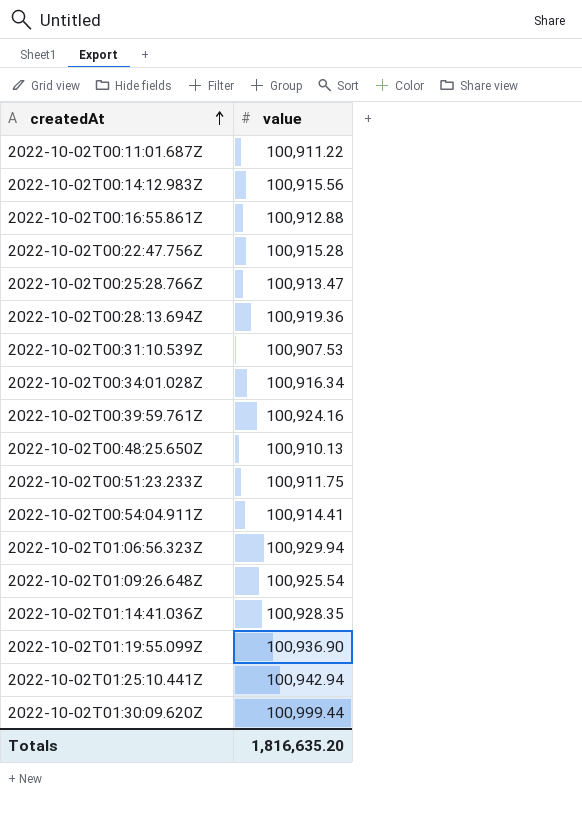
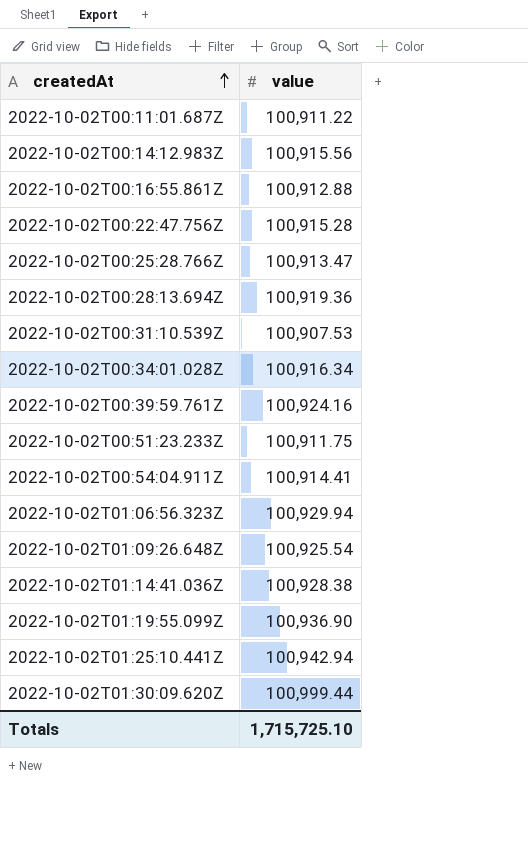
row 2022-10-02T00:48:25.650Z: 100,910.13 -> none
2022-10-02T01:14:41.036Z | value: 100,928.35 -> 100,928.38
Totals | value: 1,816,635.20 -> 1,715,725.10

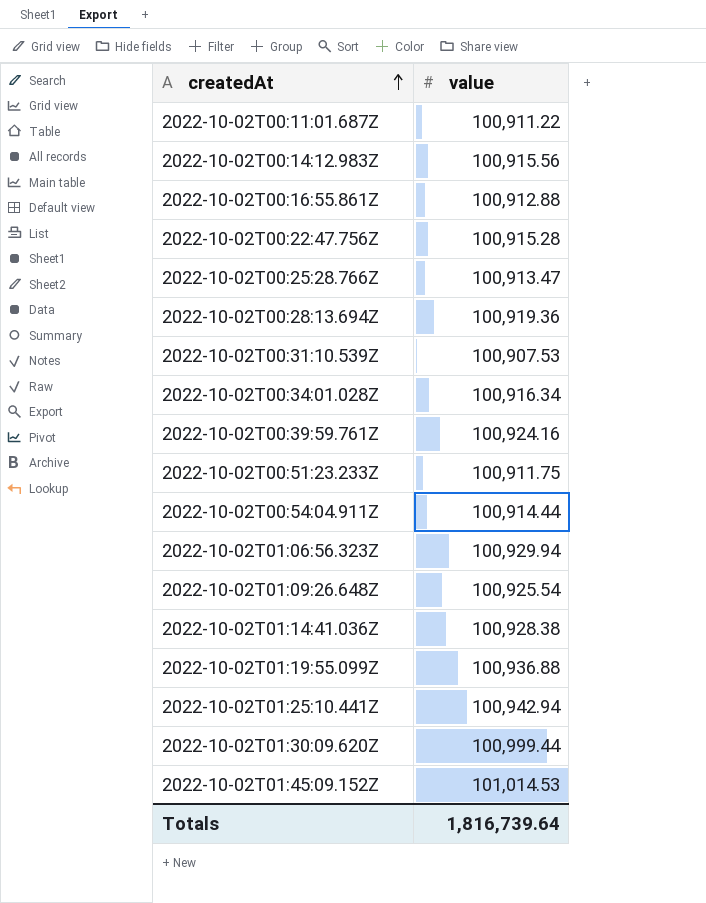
2022-10-02T00:54:04.911Z | value: 100,914.41 -> 100,914.44
2022-10-02T01:19:55.099Z | value: 100,936.90 -> 100,936.88
row 2022-10-02T01:45:09.152Z: none -> 101,014.53
Totals | value: 1,715,725.10 -> 1,816,739.64

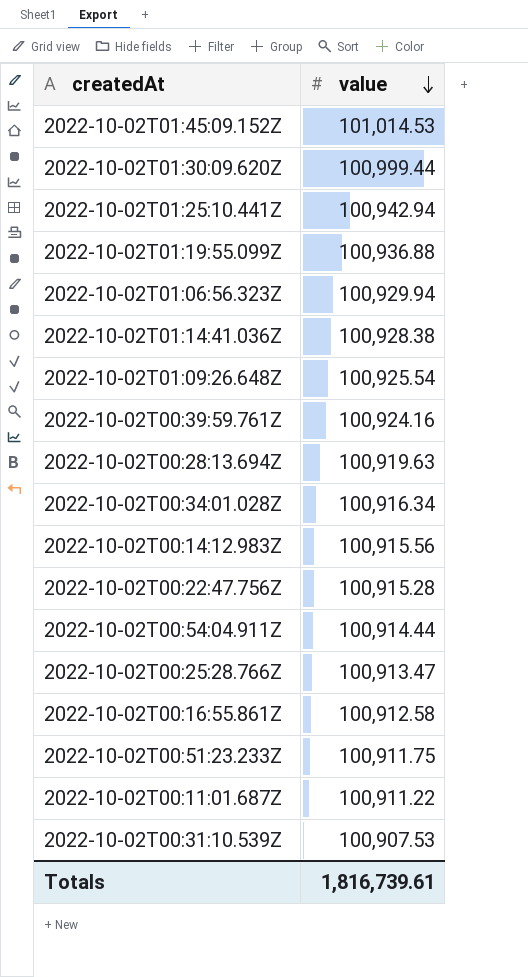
row order: createdAt ascending -> value descending
2022-10-02T00:28:13.694Z | value: 100,919.36 -> 100,919.63
2022-10-02T00:16:55.861Z | value: 100,912.88 -> 100,912.58
Totals | value: 1,816,739.64 -> 1,816,739.61

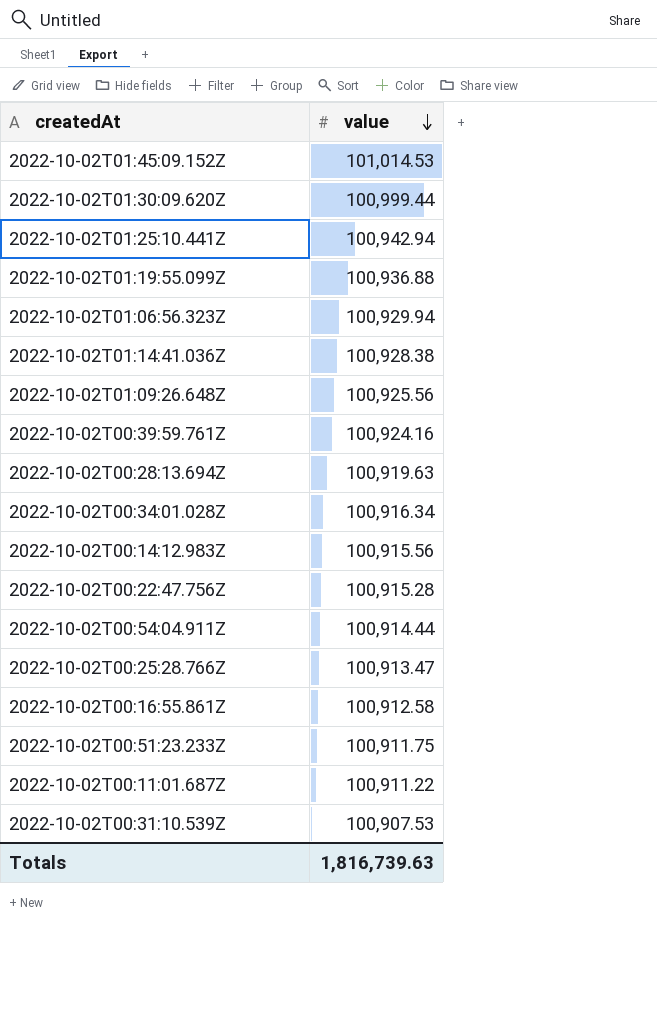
2022-10-02T01:09:26.648Z | value: 100,925.54 -> 100,925.56
Totals | value: 1,816,739.61 -> 1,816,739.63

